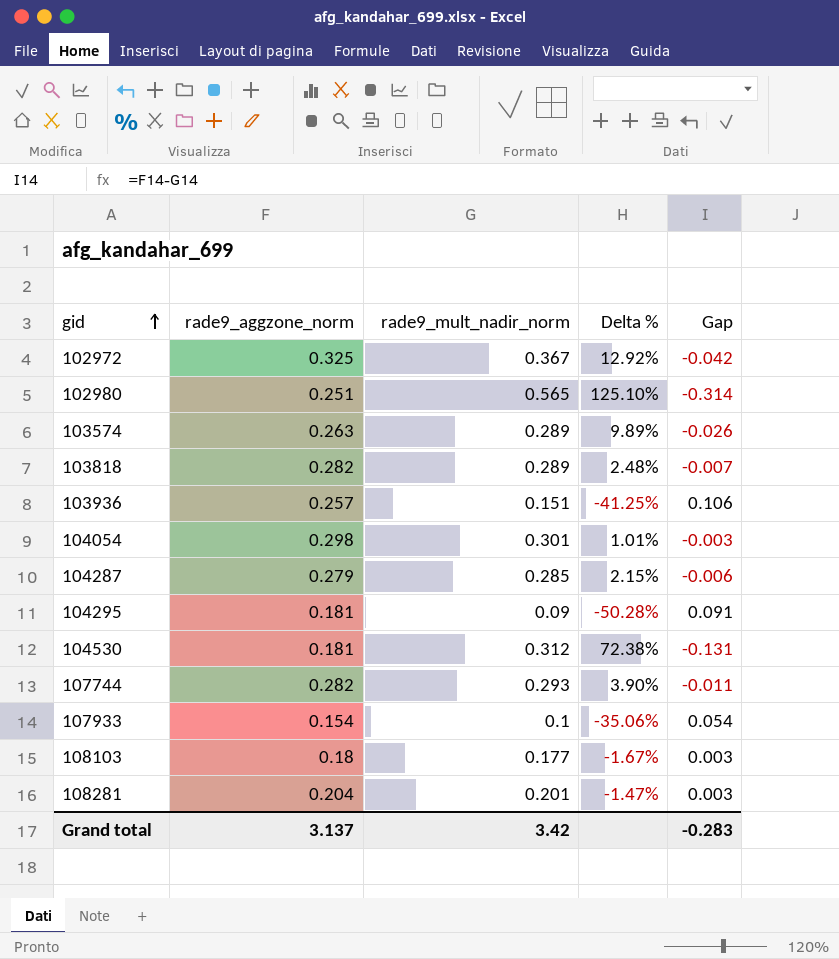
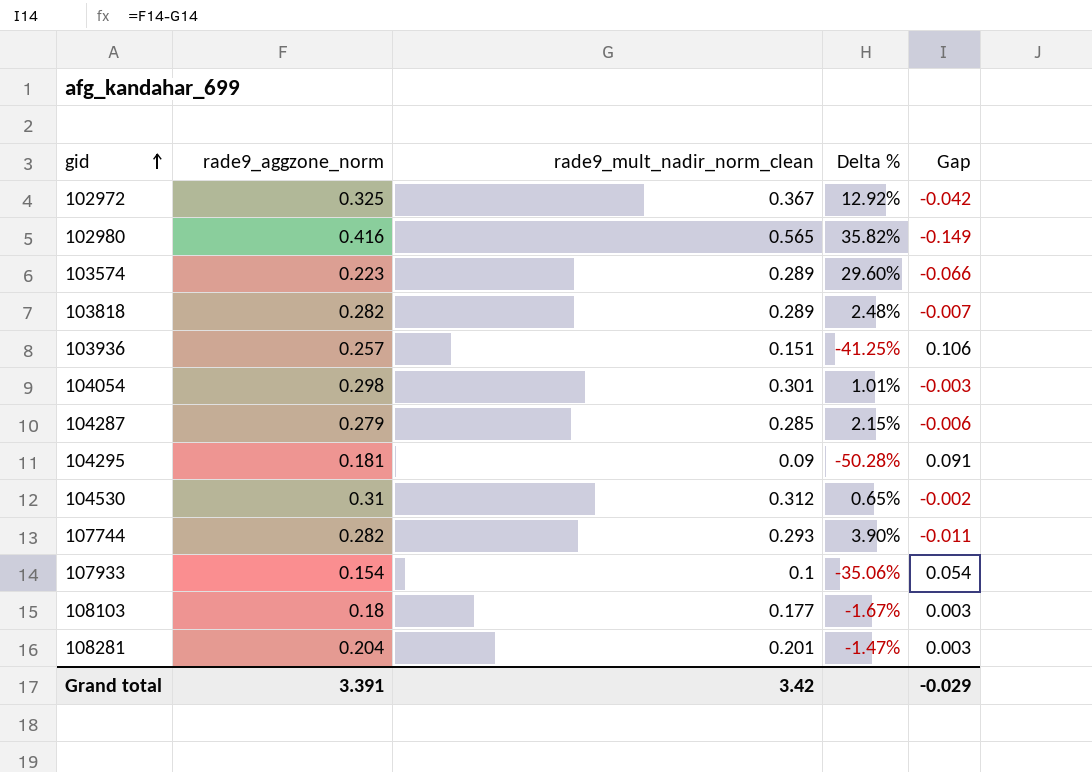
column name: rade9_mult_nadir_norm -> rade9_mult_nadir_norm_clean
102980 | rade9_aggzone_norm: 0.251 -> 0.416
102980 | Delta %: 125.10% -> 35.82%
102980 | Gap: -0.314 -> -0.149
103574 | rade9_aggzone_norm: 0.263 -> 0.223
103574 | Delta %: 9.89% -> 29.60%
103574 | Gap: -0.026 -> -0.066
104530 | rade9_aggzone_norm: 0.181 -> 0.31
104530 | Delta %: 72.38% -> 0.65%
104530 | Gap: -0.131 -> -0.002
Grand total | rade9_aggzone_norm: 3.137 -> 3.391
Grand total | Gap: -0.283 -> -0.029

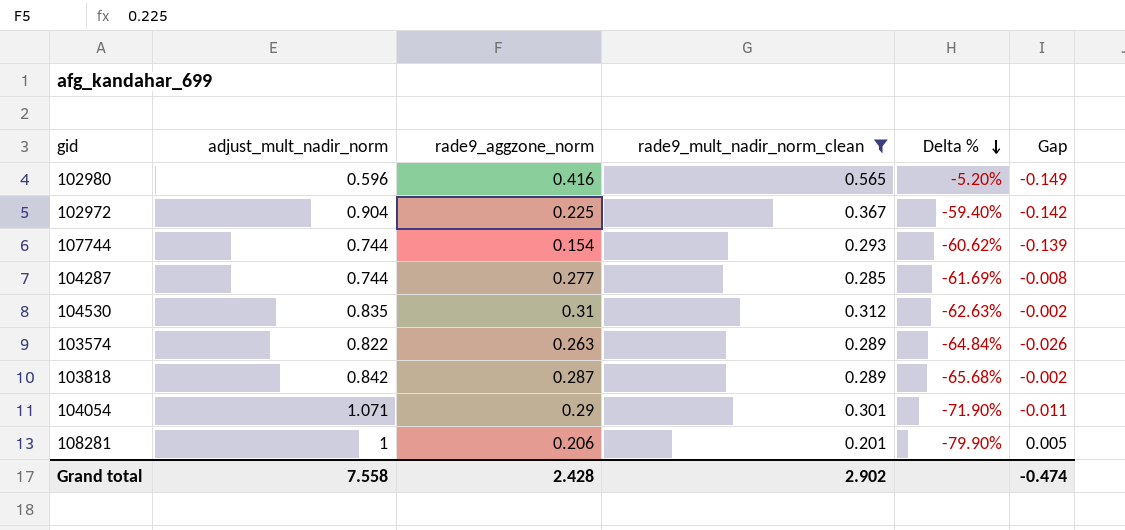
filter: none -> rade9_mult_nadir_norm_clean >= 0.201
row order: gid ascending -> Delta % descending
column adjust_mult_nadir_norm | position: none -> 2
column Delta % | formula: ([rade9_mult_nadir_norm_clean] - [rade9_aggzone_norm]) / [rade9_aggzone_norm] -> ([rade9_mult_nadir_norm_clean] - [adjust_mult_nadir_norm]) / [adjust_mult_nadir_norm]
102972 | rade9_aggzone_norm: 0.325 -> 0.225
102972 | Gap: -0.042 -> -0.142
107744 | rade9_aggzone_norm: 0.282 -> 0.154
107744 | Gap: -0.011 -> -0.139
104287 | rade9_aggzone_norm: 0.279 -> 0.277
104287 | Gap: -0.006 -> -0.008
103574 | rade9_aggzone_norm: 0.223 -> 0.263
103574 | Gap: -0.066 -> -0.026
103818 | rade9_aggzone_norm: 0.282 -> 0.287
103818 | Gap: -0.007 -> -0.002
104054 | rade9_aggzone_norm: 0.298 -> 0.29
104054 | Gap: -0.003 -> -0.011
108281 | rade9_aggzone_norm: 0.204 -> 0.206
108281 | Gap: 0.003 -> 0.005
Grand total | rade9_aggzone_norm: 3.391 -> 2.428
Grand total | rade9_mult_nadir_norm_clean: 3.42 -> 2.902
Grand total | Gap: -0.029 -> -0.474

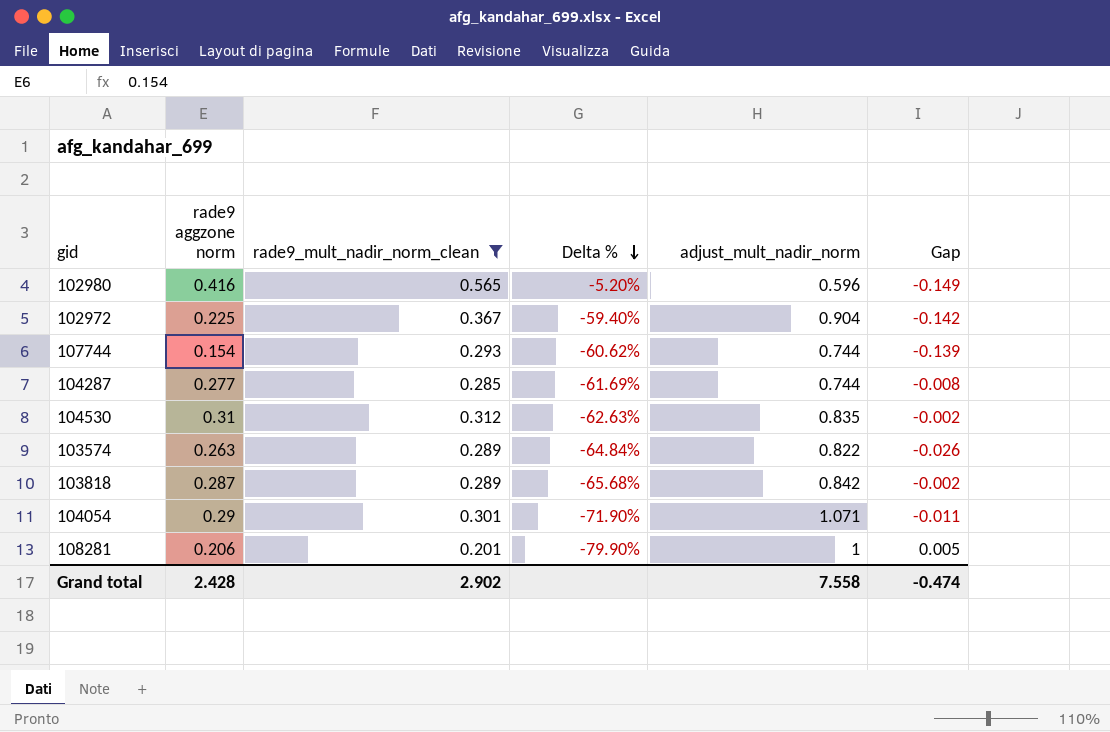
column name: rade9_aggzone_norm -> rade9 aggzone norm
column adjust_mult_nadir_norm | position: 2 -> 5

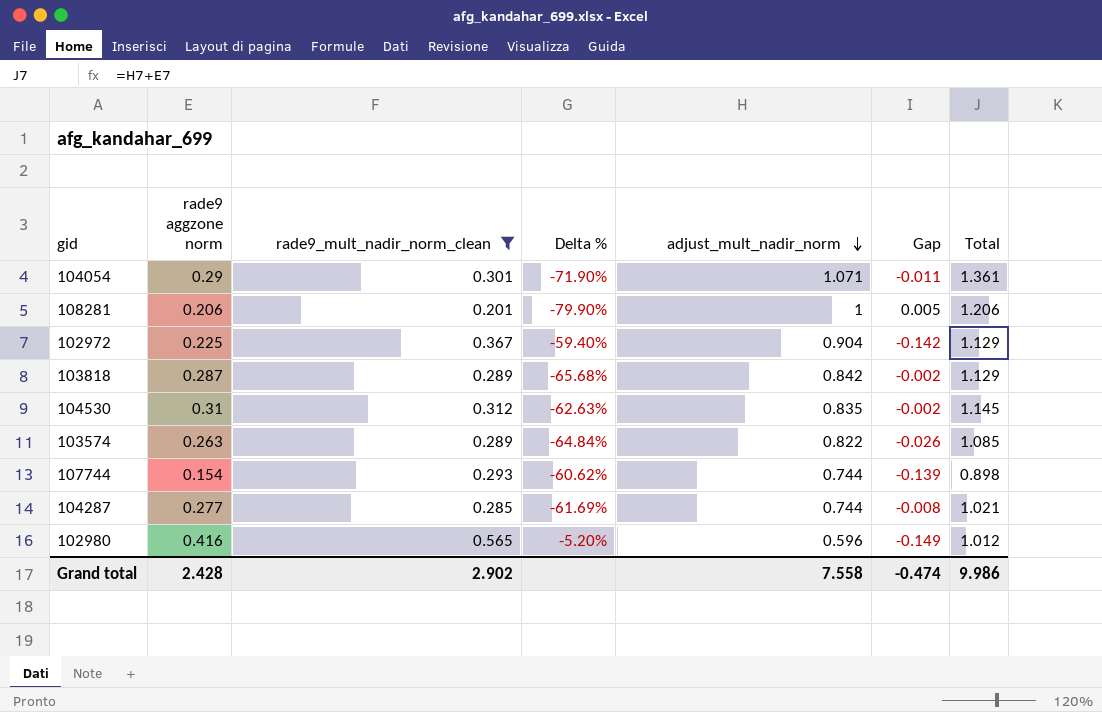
row order: Delta % descending -> adjust_mult_nadir_norm descending
column Total | formula: none -> [rade9 aggzone norm] + [adjust_mult_nadir_norm]

